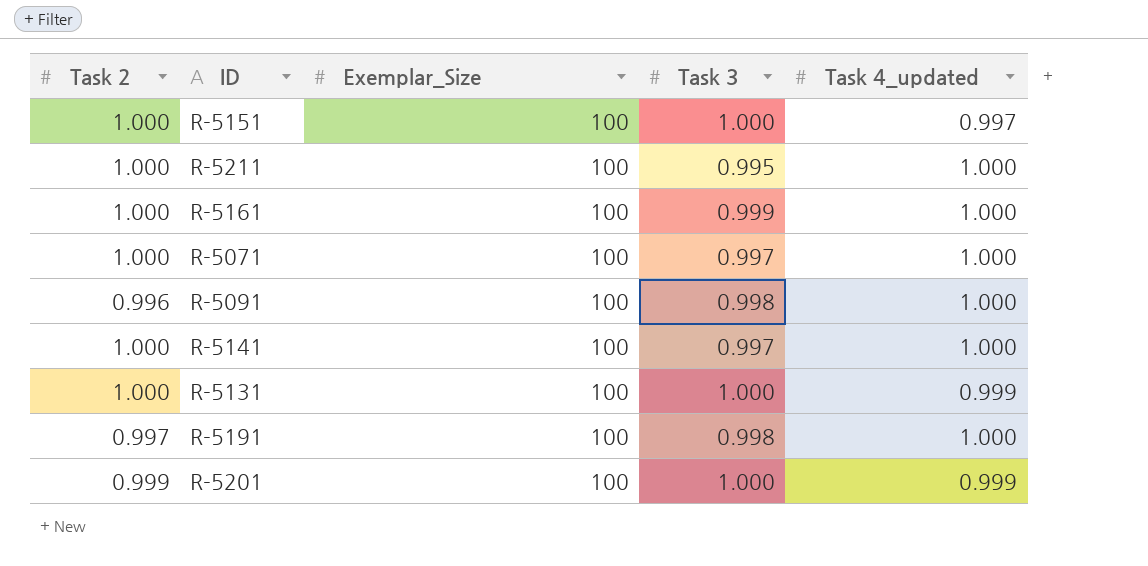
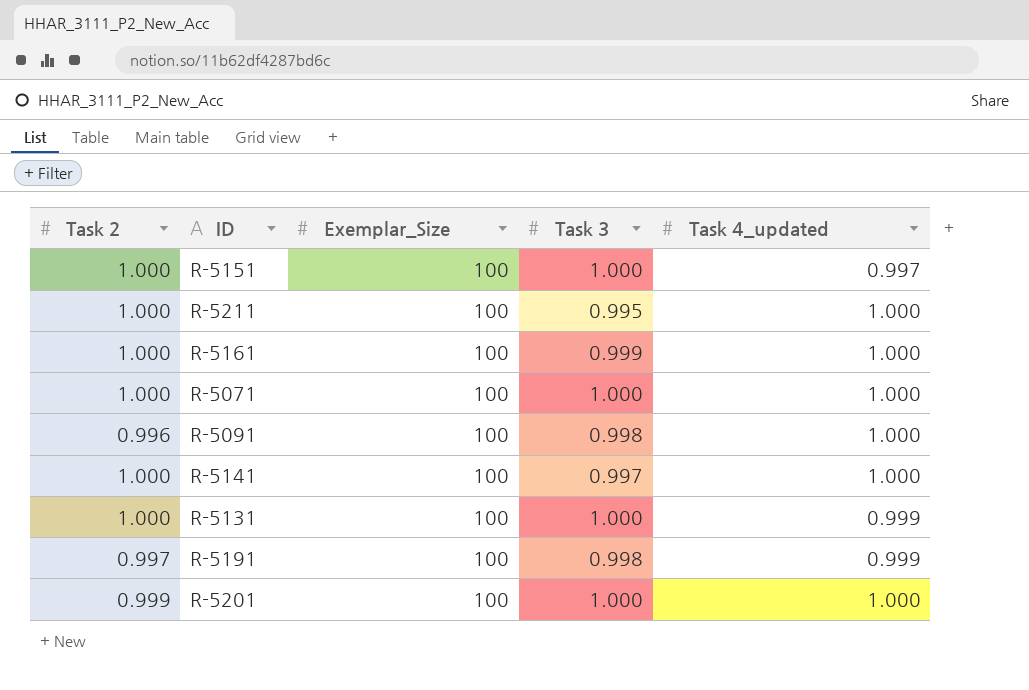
R-5071 | Task 3: 0.997 -> 1.000
R-5191 | Task 4_updated: 1.000 -> 0.999
R-5201 | Task 4_updated: 0.999 -> 1.000

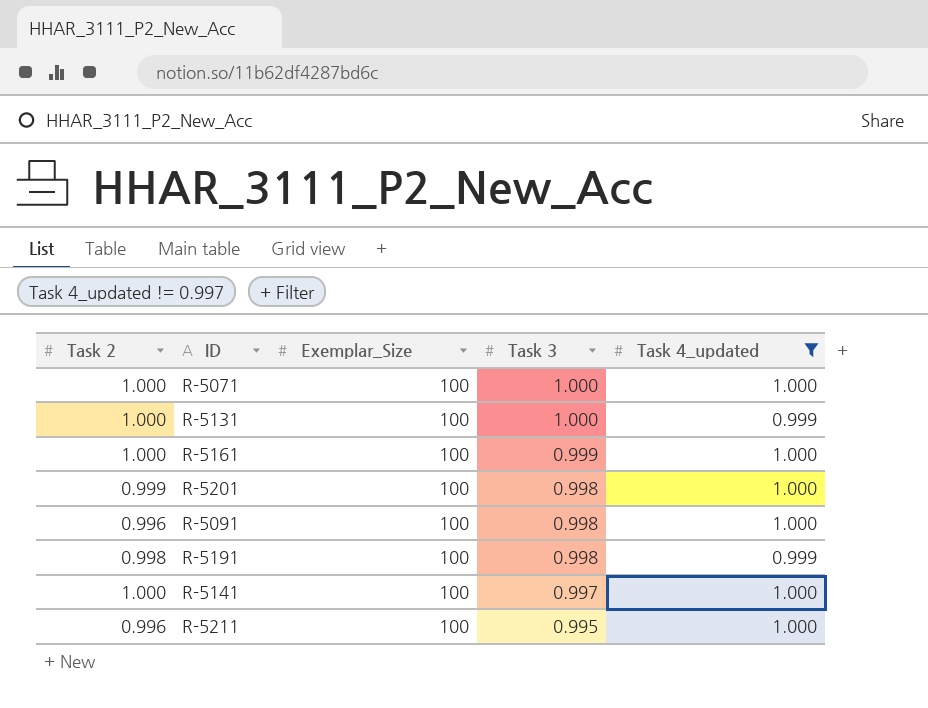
filter: none -> Task 4_updated != 0.997
row order: none -> Task 3 descending
R-5201 | Task 3: 1.000 -> 0.998
R-5191 | Task 2: 0.997 -> 0.998
R-5211 | Task 2: 1.000 -> 0.996

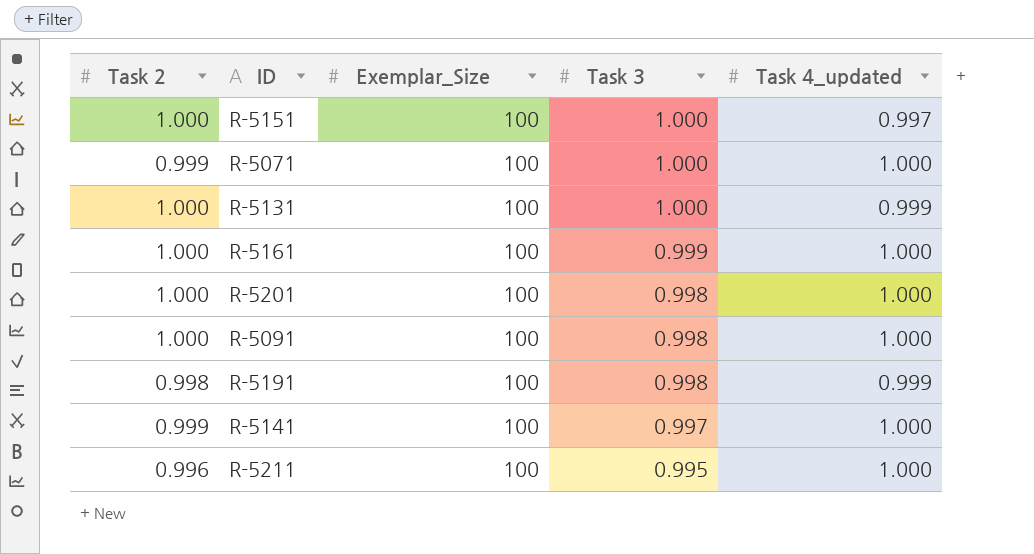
filter: Task 4_updated != 0.997 -> none
R-5071 | Task 2: 1.000 -> 0.999
R-5201 | Task 2: 0.999 -> 1.000
R-5091 | Task 2: 0.996 -> 1.000
R-5141 | Task 2: 1.000 -> 0.999

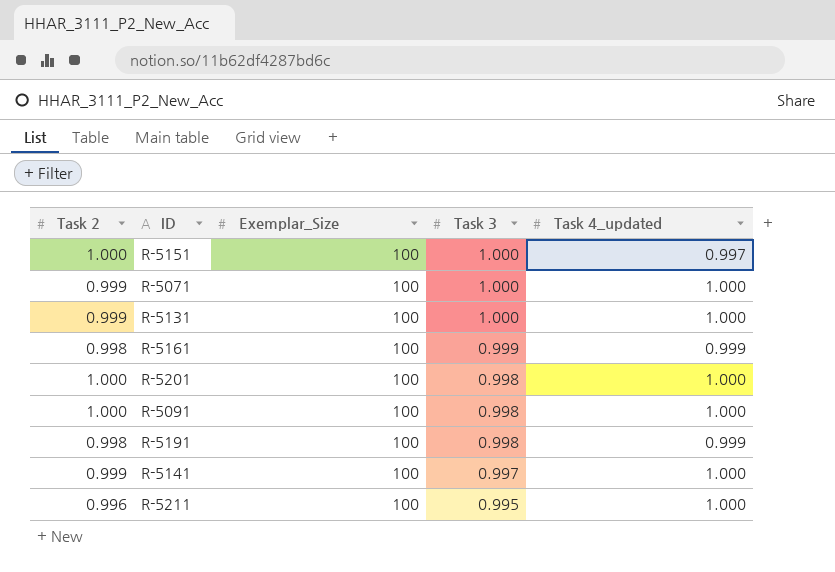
R-5131 | Task 2: 1.000 -> 0.999
R-5131 | Task 4_updated: 0.999 -> 1.000
R-5161 | Task 2: 1.000 -> 0.998
R-5161 | Task 4_updated: 1.000 -> 0.999

